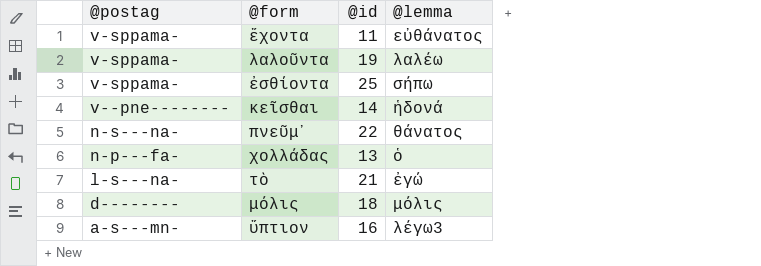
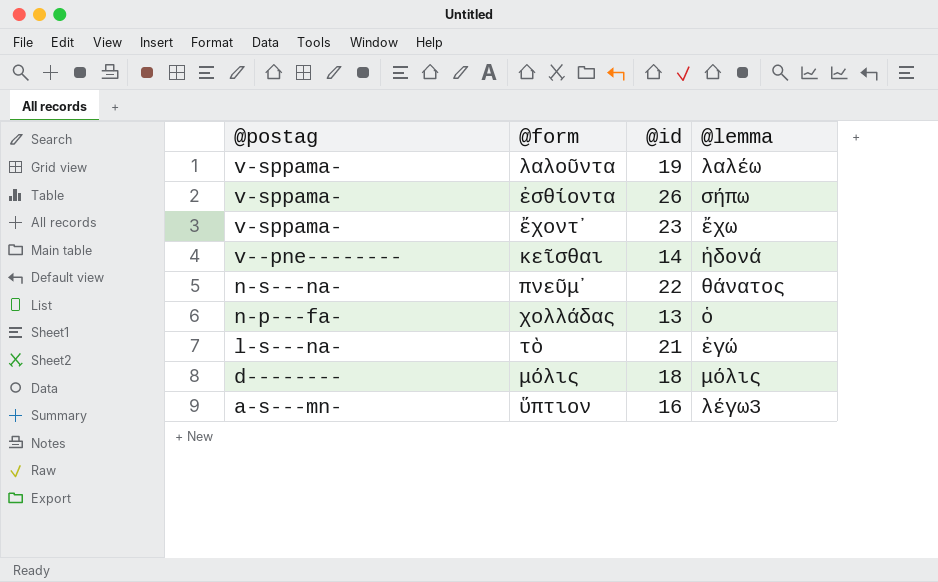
row ἔχοντα: v-sppama- | 11 | εὐθάνατος -> none
ἐσθίοντα | @id: 25 -> 26
row ἔχοντ᾽: none -> v-sppama- | 23 | ἔχω

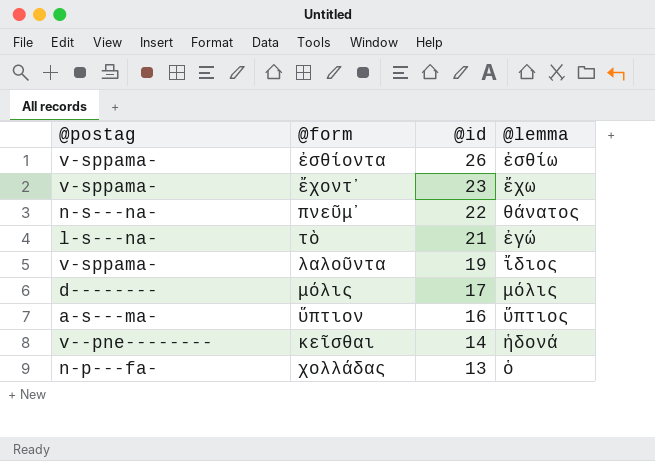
row order: @postag descending -> @id descending
ἐσθίοντα | @lemma: σήπω -> ἐσθίω
λαλοῦντα | @lemma: λαλέω -> ἴδιος
μόλις | @id: 18 -> 17
ὕπτιον | @postag: a-s---mn- -> a-s---ma-
ὕπτιον | @lemma: λέγω3 -> ὕπτιος

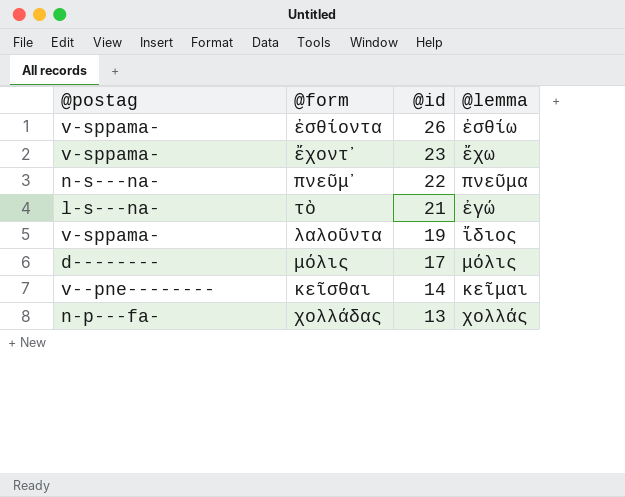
row ὕπτιον: a-s---ma- | 16 | ὕπτιος -> none
πνεῦμ᾽ | @lemma: θάνατος -> πνεῦμα
κεῖσθαι | @lemma: ἡδονά -> κεῖμαι
χολλάδας | @lemma: ὁ -> χολλάς

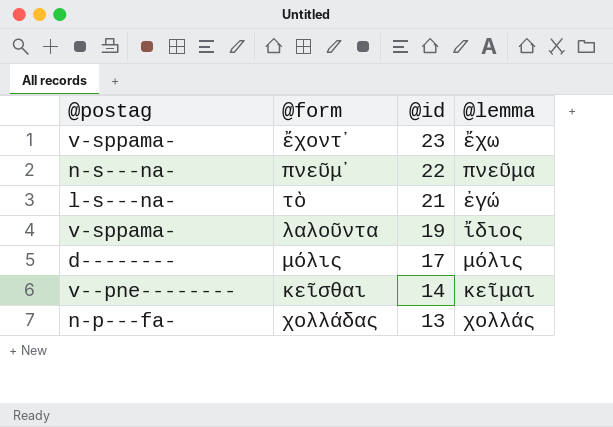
row ἐσθίοντα: v-sppama- | 26 | ἐσθίω -> none

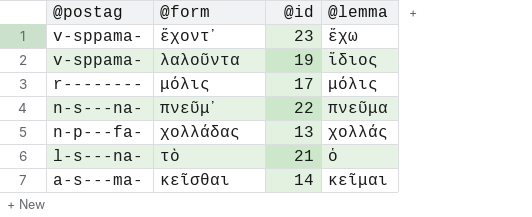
row order: @id descending -> @postag descending
μόλις | @postag: d-------- -> r--------
τὸ | @lemma: ἐγώ -> ὁ
κεῖσθαι | @postag: v--pne-------- -> a-s---ma-

